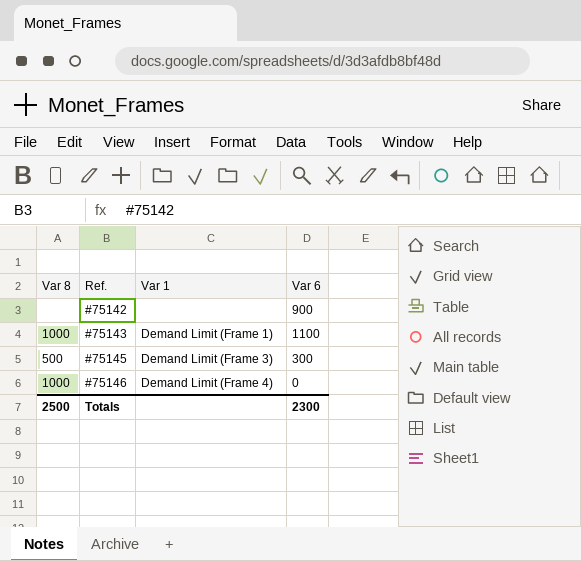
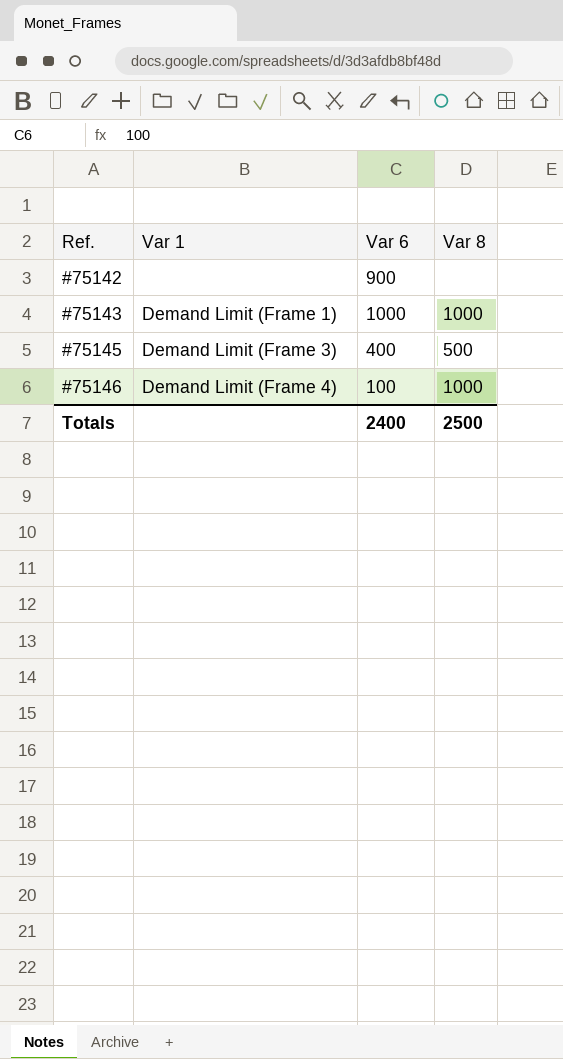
column Var 8 | position: 1 -> 4
#75143 | Var 6: 1100 -> 1000
#75145 | Var 6: 300 -> 400
#75146 | Var 6: 0 -> 100
Totals | Var 6: 2300 -> 2400

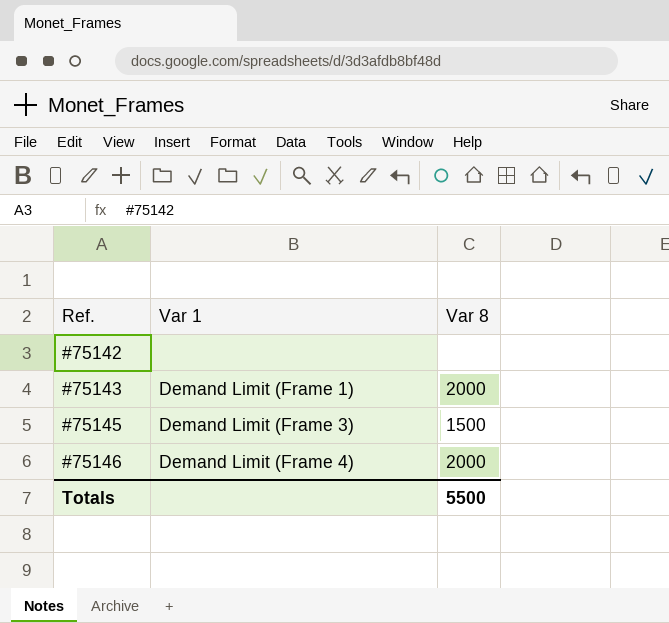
column Var 6 | position: 3 -> none
#75143 | Var 8: 1000 -> 2000
#75145 | Var 8: 500 -> 1500
#75146 | Var 8: 1000 -> 2000
Totals | Var 8: 2500 -> 5500

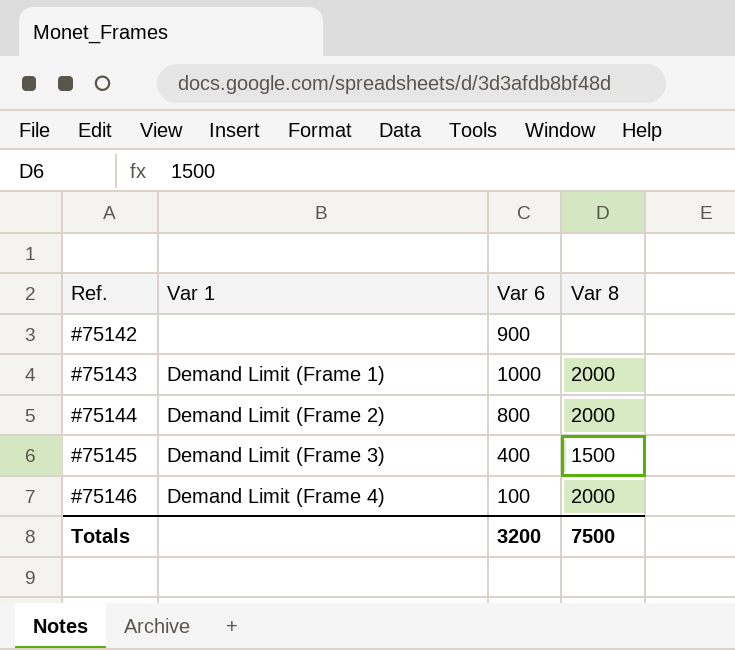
column Var 6 | position: none -> 3
row #75144: none -> Demand Limit (Frame 2) | 800 | 2000
Totals | Var 8: 5500 -> 7500

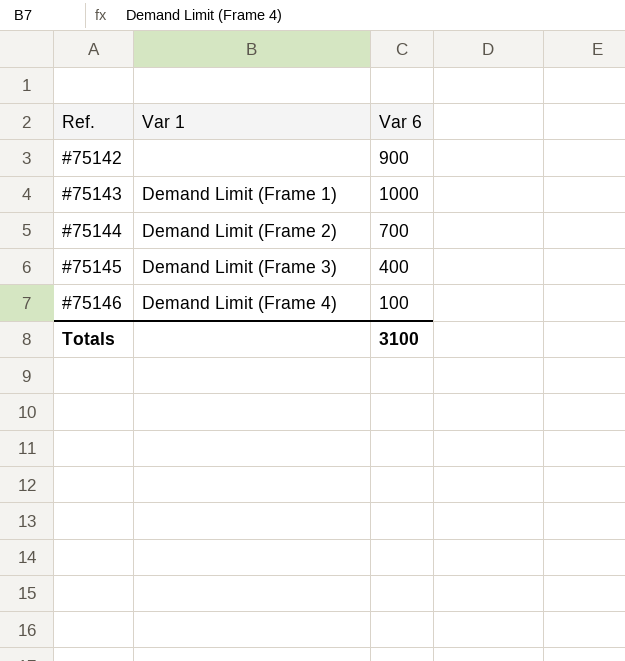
column Var 8 | position: 4 -> none
#75144 | Var 6: 800 -> 700
Totals | Var 6: 3200 -> 3100

